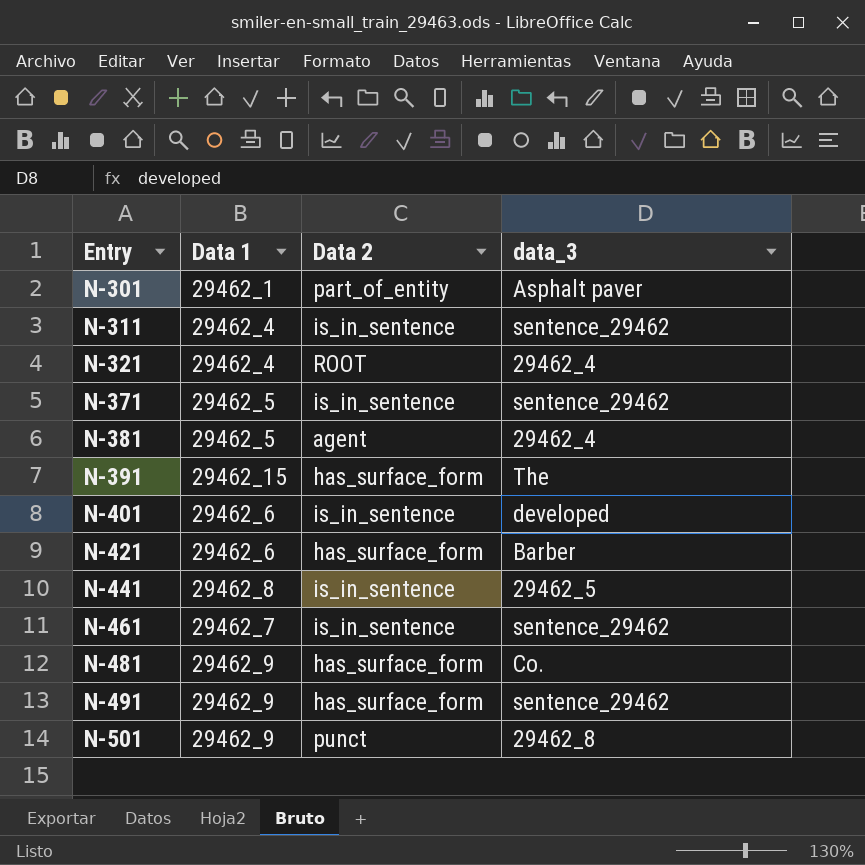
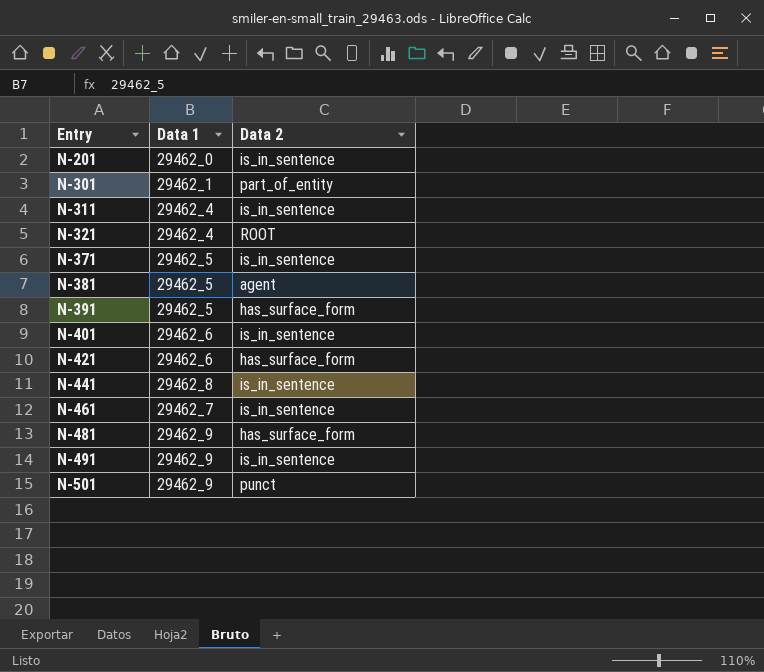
column data_3 | position: 4 -> none
row N-201: none -> 29462_0 | is_in_sentence
N-391 | Data 1: 29462_15 -> 29462_5
N-491 | Data 2: has_surface_form -> is_in_sentence

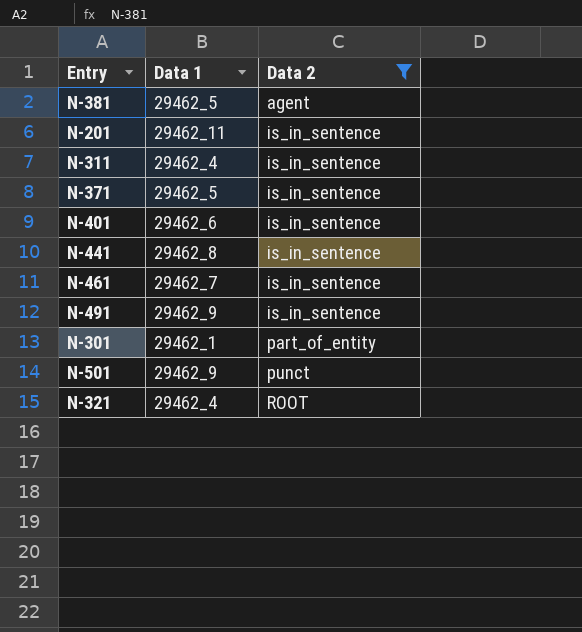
filter: none -> Data 2 != has_surface_form
row order: Entry ascending -> Data 2 ascending
N-201 | Data 1: 29462_0 -> 29462_11

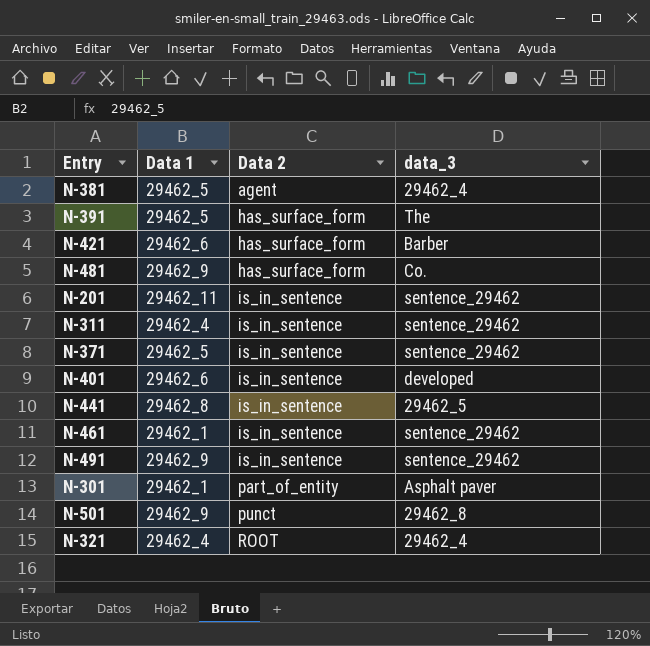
filter: Data 2 != has_surface_form -> none
column data_3 | position: none -> 4
N-461 | Data 1: 29462_7 -> 29462_1

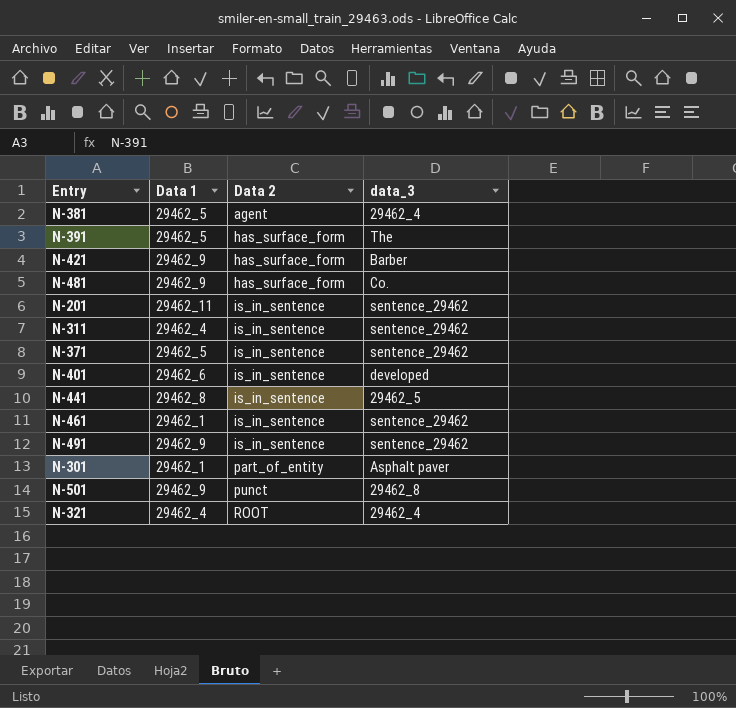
N-421 | Data 1: 29462_6 -> 29462_9

